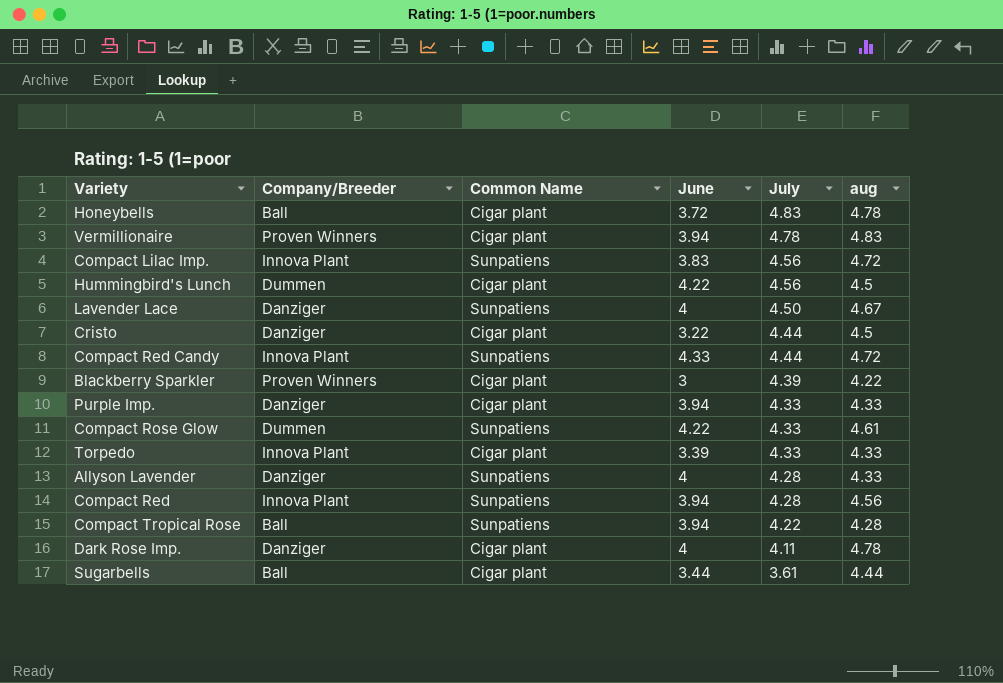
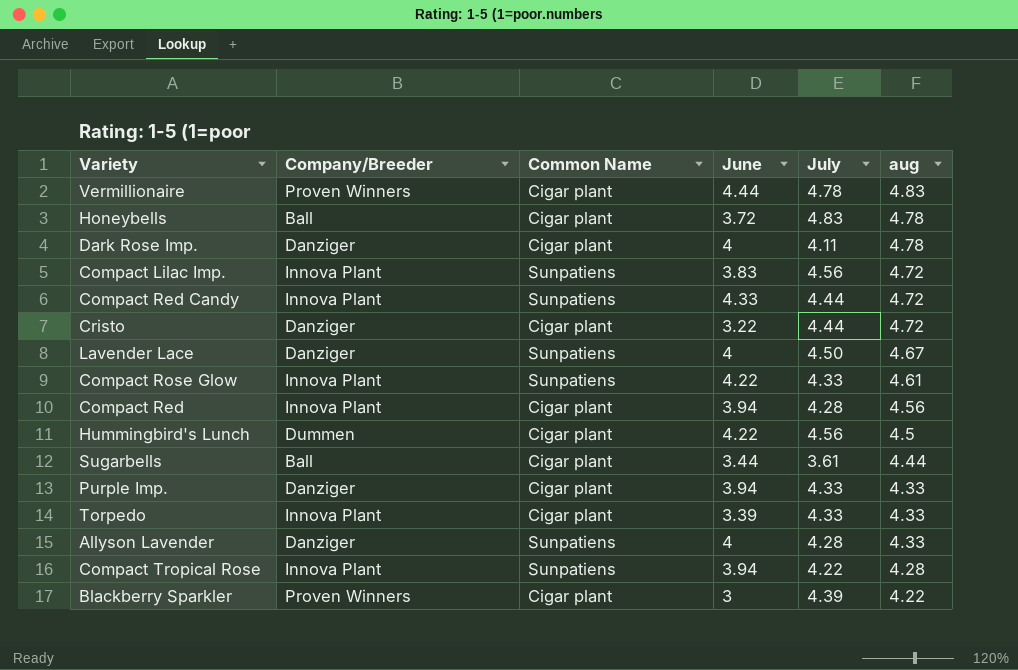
row order: July descending -> aug descending
Vermillionaire | June: 3.94 -> 4.44
Cristo | aug: 4.5 -> 4.72
Compact Rose Glow | Company/Breeder: Dummen -> Innova Plant
Compact Red | Common Name: Sunpatiens -> Cigar plant
Compact Tropical Rose | Company/Breeder: Ball -> Innova Plant

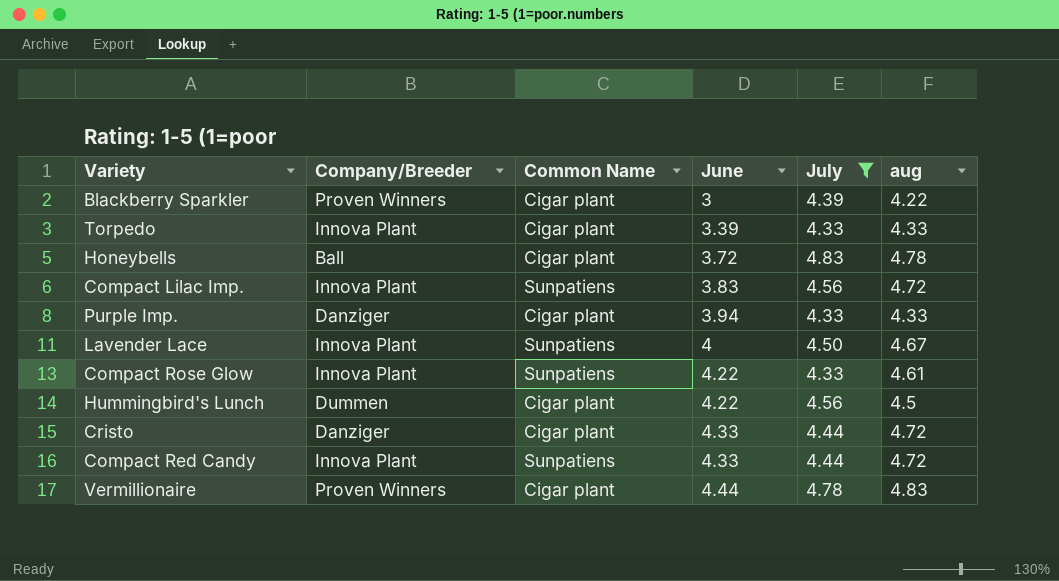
filter: none -> July >= 4.33
row order: aug descending -> June ascending
Lavender Lace | Company/Breeder: Danziger -> Innova Plant
Cristo | June: 3.22 -> 4.33

